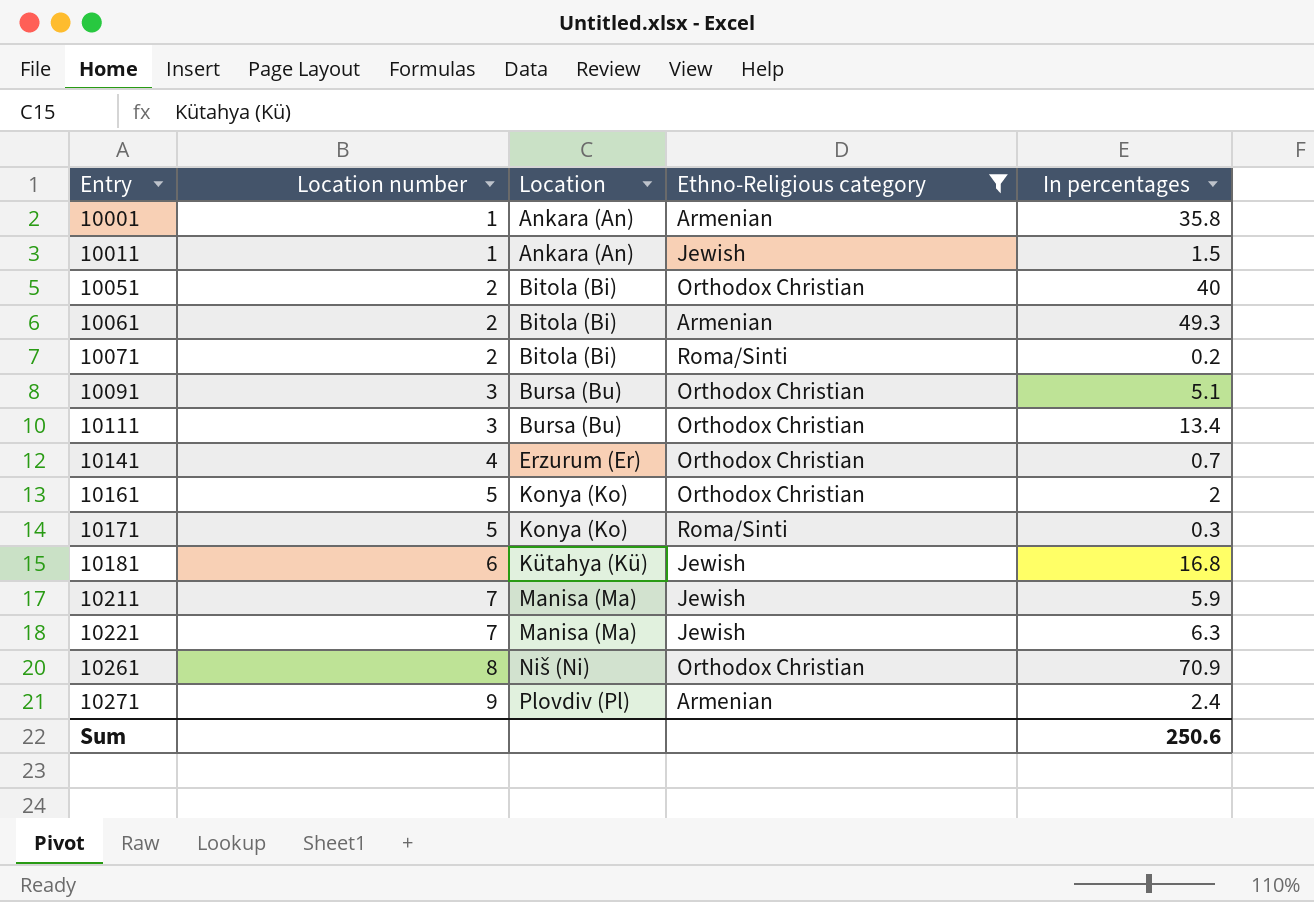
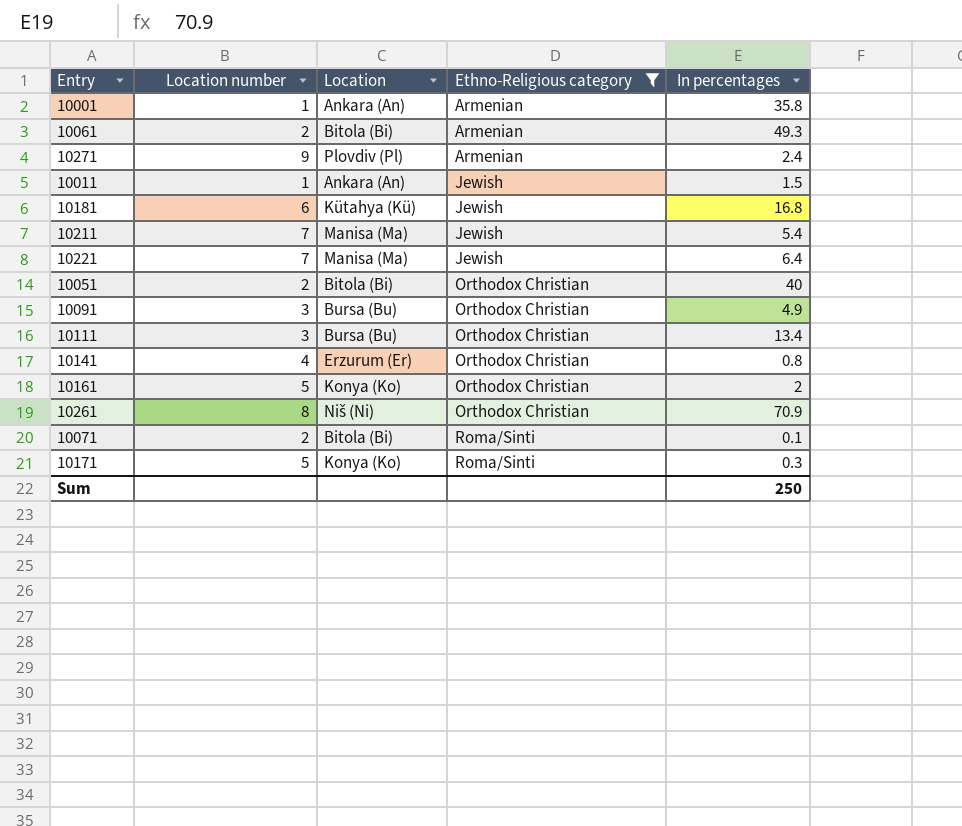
row order: Entry ascending -> Ethno-Religious category ascending
10211 | In percentages: 5.9 -> 5.4
10221 | In percentages: 6.3 -> 6.4
10091 | In percentages: 5.1 -> 4.9
10141 | In percentages: 0.7 -> 0.8
10071 | In percentages: 0.2 -> 0.1
Sum | In percentages: 250.6 -> 250

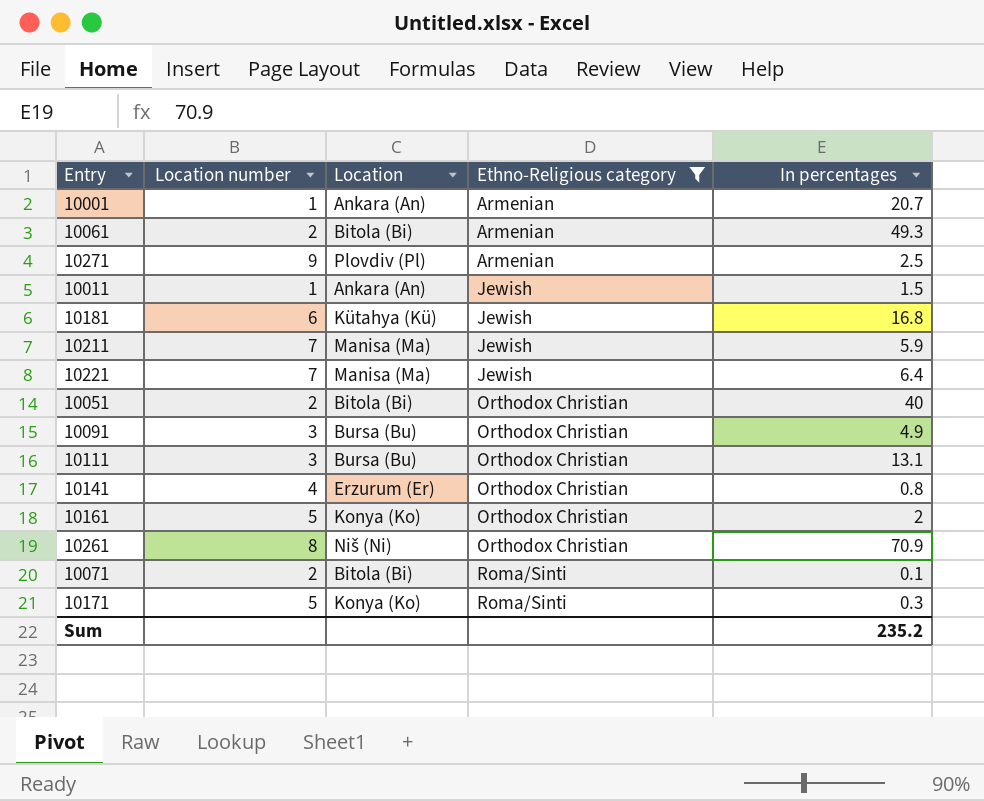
10001 | In percentages: 35.8 -> 20.7
10271 | In percentages: 2.4 -> 2.5
10211 | In percentages: 5.4 -> 5.9
10111 | In percentages: 13.4 -> 13.1
Sum | In percentages: 250 -> 235.2

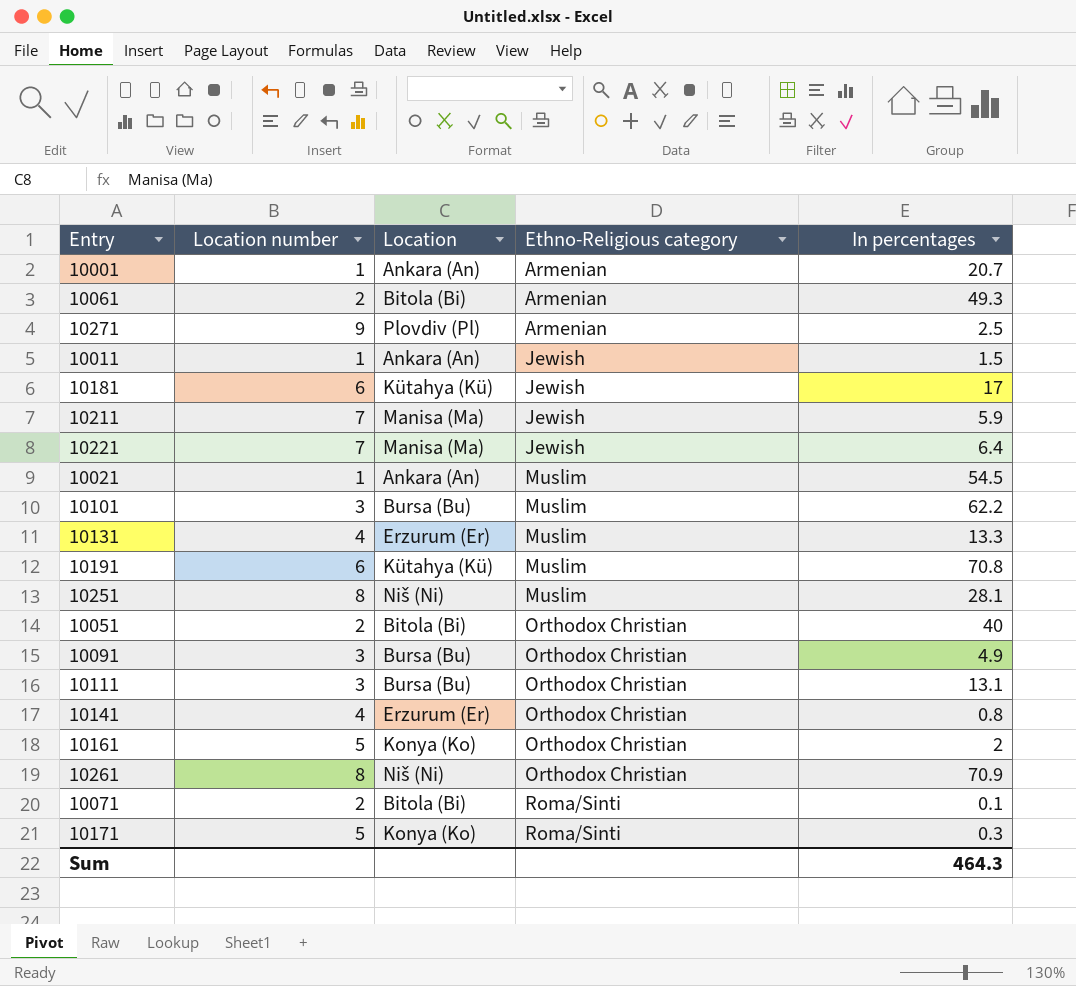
filter: Ethno-Religious category != Muslim -> none
10181 | In percentages: 16.8 -> 17
Sum | In percentages: 235.2 -> 464.3

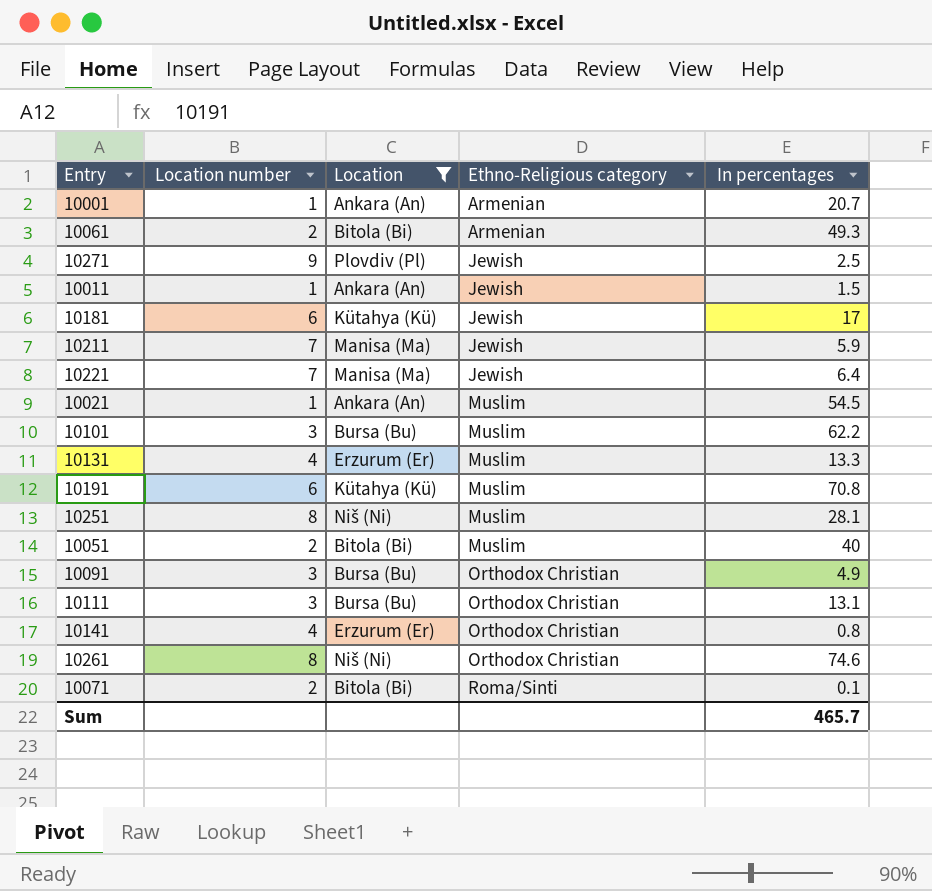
filter: none -> Location != Konya (Ko)
10271 | Ethno-Religious category: Armenian -> Jewish
10051 | Ethno-Religious category: Orthodox Christian -> Muslim
10261 | In percentages: 70.9 -> 74.6
Sum | In percentages: 464.3 -> 465.7

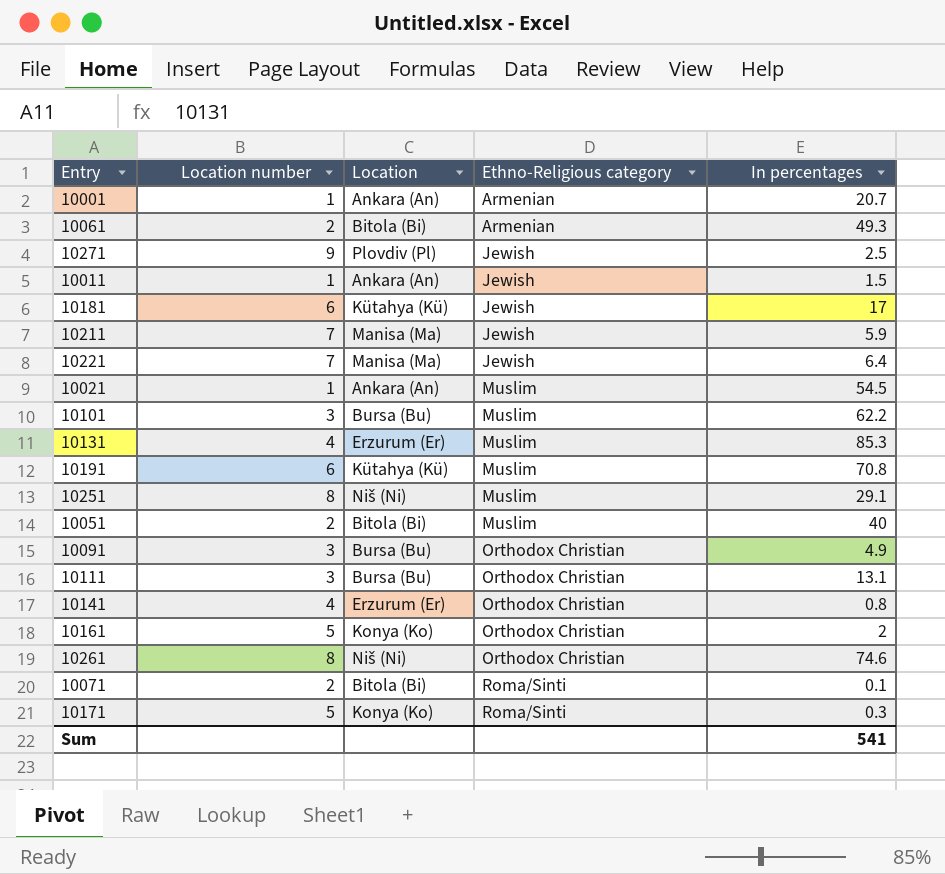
filter: Location != Konya (Ko) -> none
10131 | In percentages: 13.3 -> 85.3
10251 | In percentages: 28.1 -> 29.1
Sum | In percentages: 465.7 -> 541

